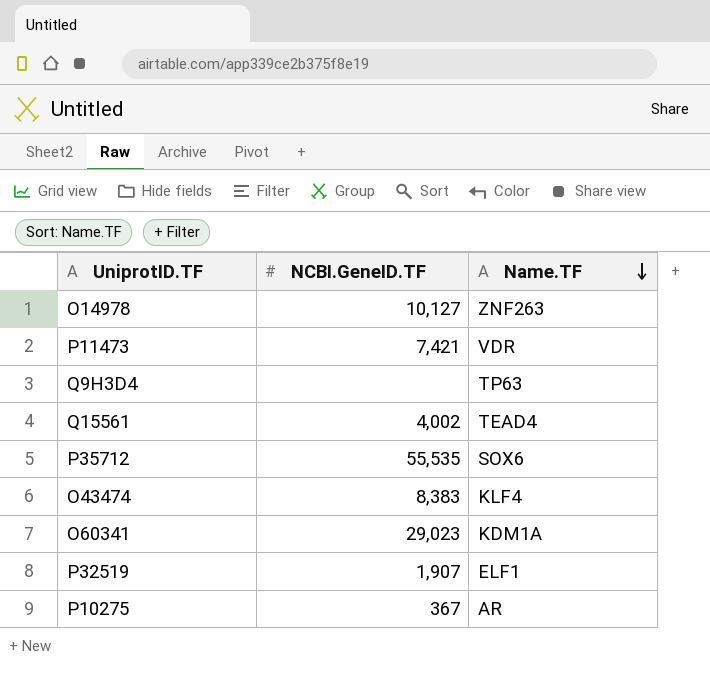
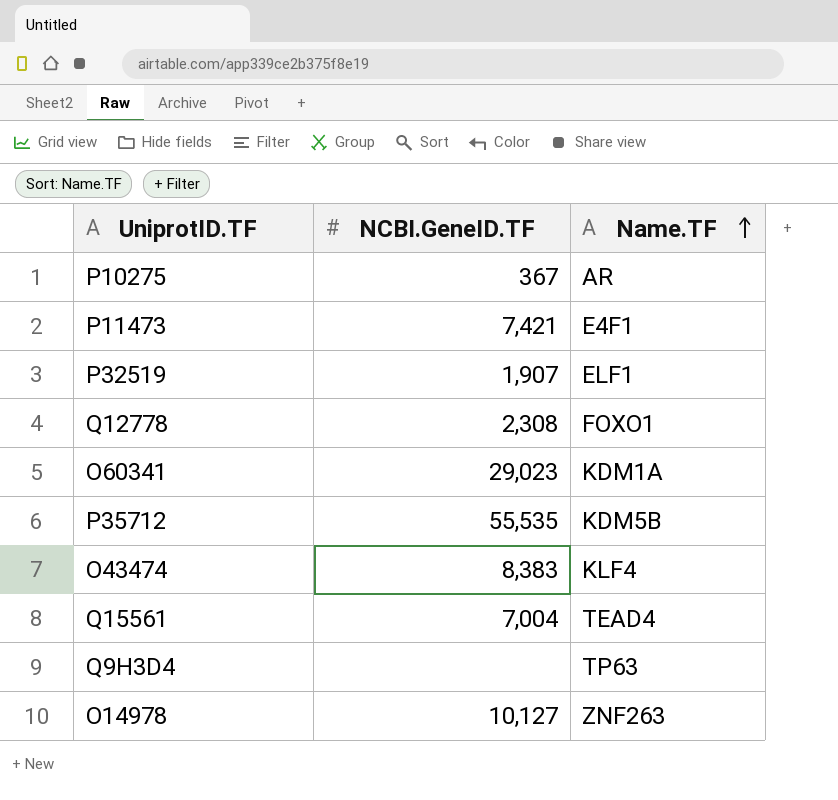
row order: Name.TF descending -> Name.TF ascending
P11473 | Name.TF: VDR -> E4F1
row Q12778: none -> 2,308 | FOXO1
P35712 | Name.TF: SOX6 -> KDM5B
Q15561 | NCBI.GeneID.TF: 4,002 -> 7,004

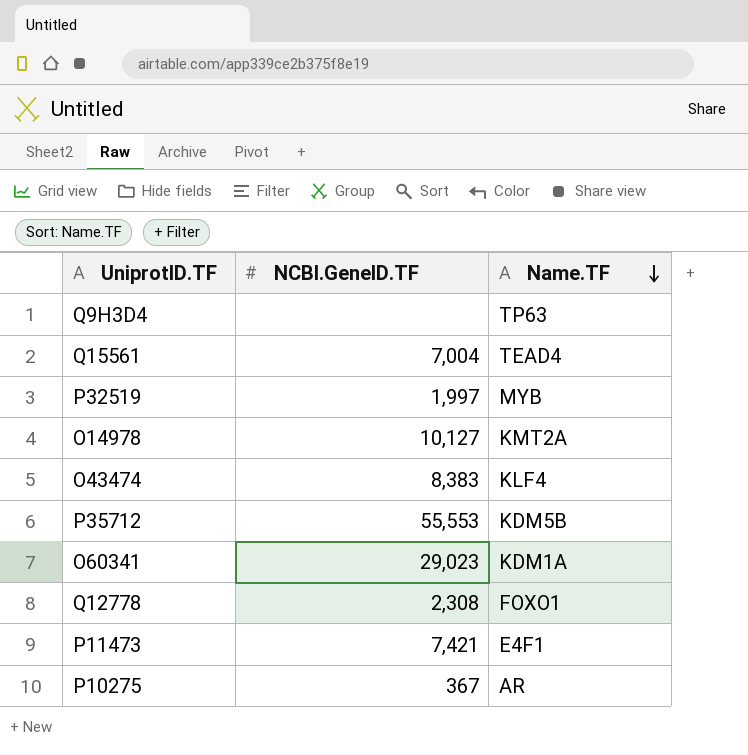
row order: Name.TF ascending -> Name.TF descending
P32519 | NCBI.GeneID.TF: 1,907 -> 1,997
P32519 | Name.TF: ELF1 -> MYB
O14978 | Name.TF: ZNF263 -> KMT2A
P35712 | NCBI.GeneID.TF: 55,535 -> 55,553

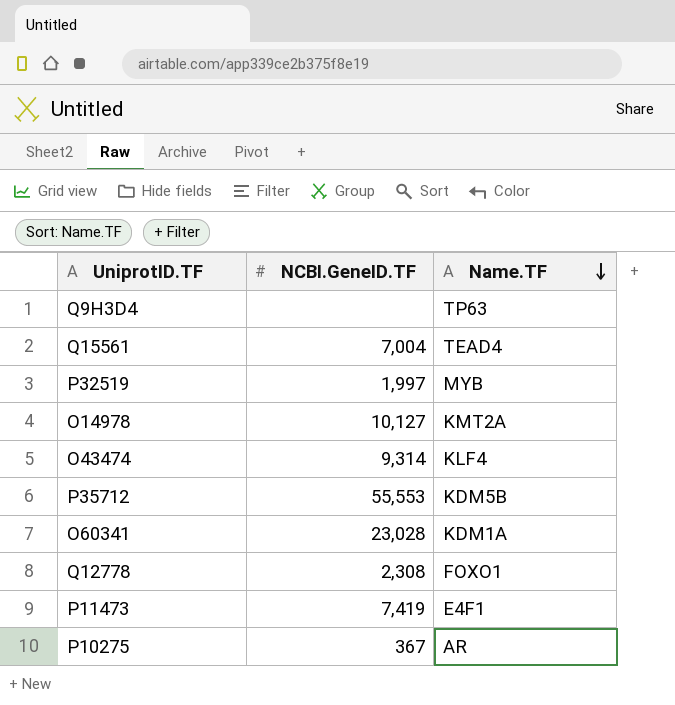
O43474 | NCBI.GeneID.TF: 8,383 -> 9,314
O60341 | NCBI.GeneID.TF: 29,023 -> 23,028
P11473 | NCBI.GeneID.TF: 7,421 -> 7,419

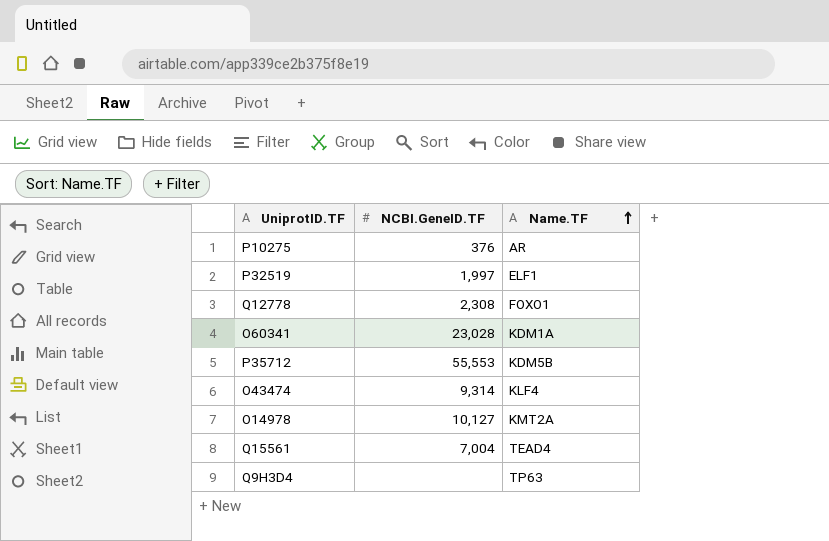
row order: Name.TF descending -> Name.TF ascending
row P11473: 7,419 | E4F1 -> none
P10275 | NCBI.GeneID.TF: 367 -> 376
P32519 | Name.TF: MYB -> ELF1

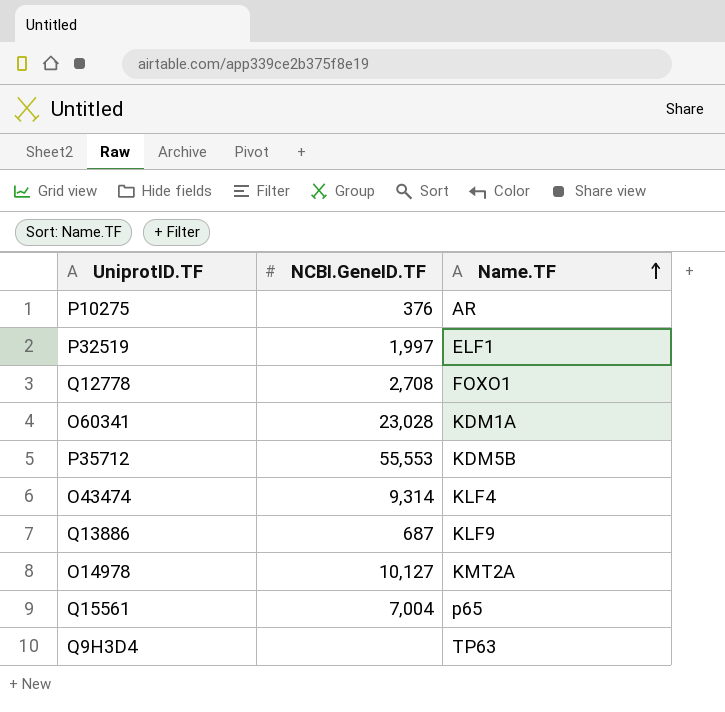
Q12778 | NCBI.GeneID.TF: 2,308 -> 2,708
row Q13886: none -> 687 | KLF9
Q15561 | Name.TF: TEAD4 -> p65

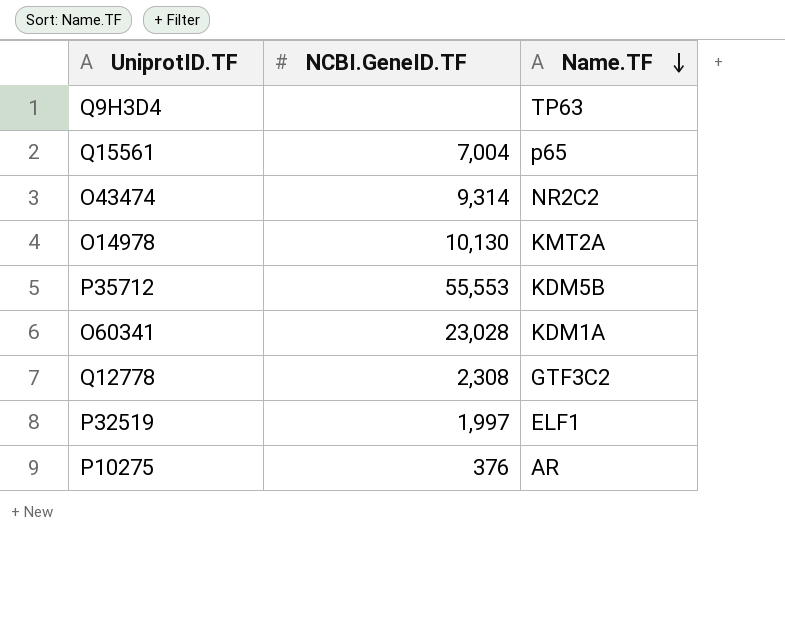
row order: Name.TF ascending -> Name.TF descending
row Q13886: 687 | KLF9 -> none
O43474 | Name.TF: KLF4 -> NR2C2
O14978 | NCBI.GeneID.TF: 10,127 -> 10,130
Q12778 | NCBI.GeneID.TF: 2,708 -> 2,308
Q12778 | Name.TF: FOXO1 -> GTF3C2

